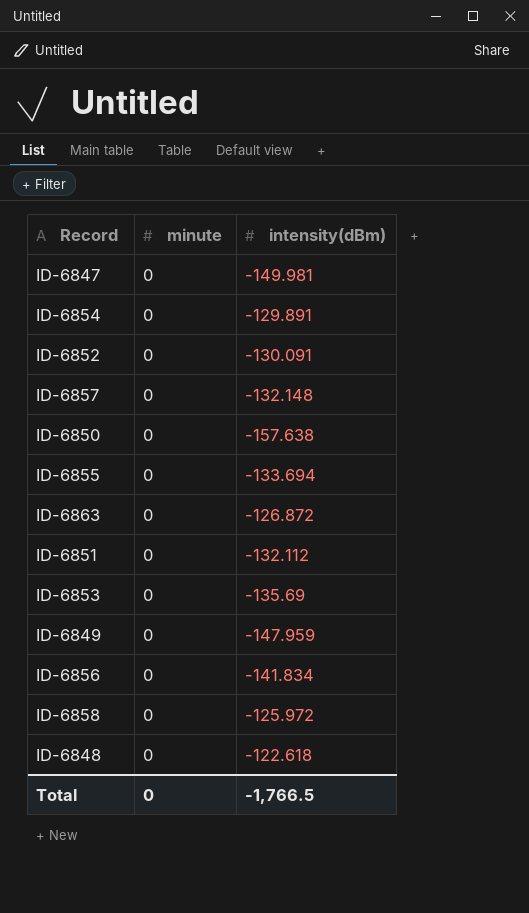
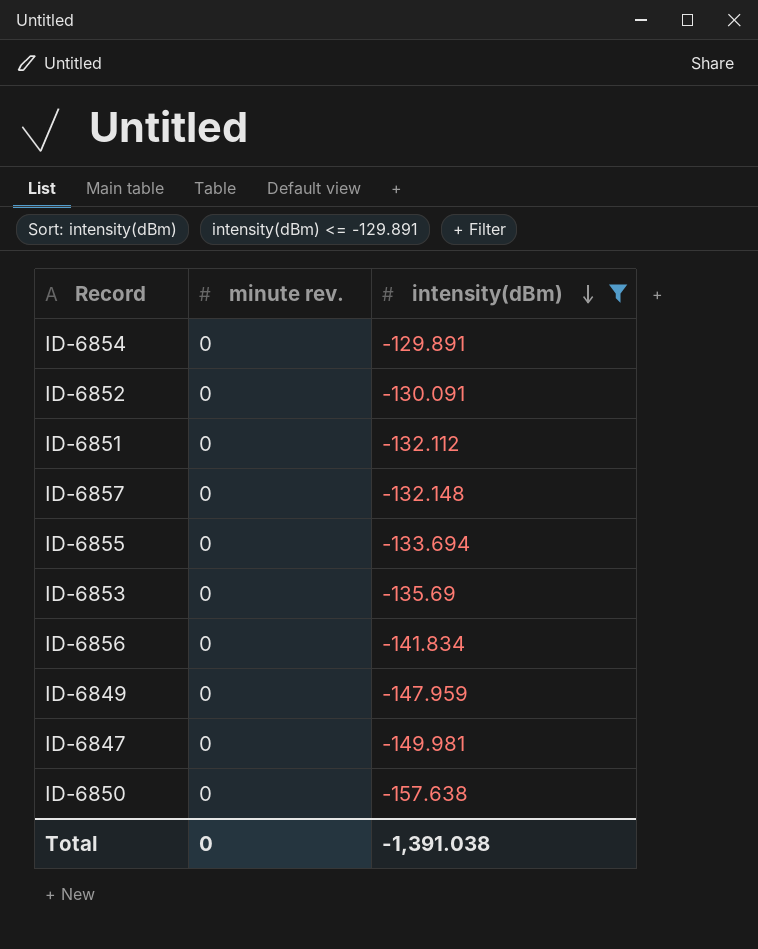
filter: none -> intensity(dBm) <= -129.891
row order: none -> intensity(dBm) descending
column name: minute -> minute rev.
Total | intensity(dBm): -1,766.5 -> -1,391.038

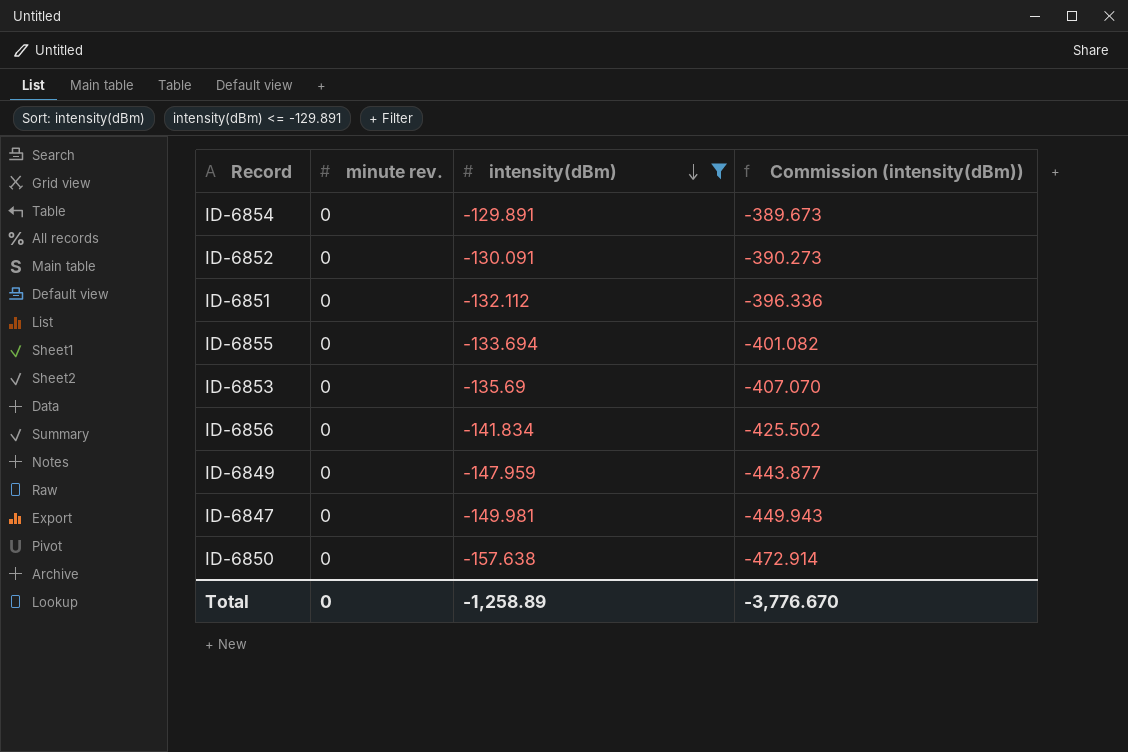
column Commission (intensity(dBm)) | formula: none -> [intensity(dBm)] * 3
row ID-6857: 0 | -132.148 -> none
Total | intensity(dBm): -1,391.038 -> -1,258.89

